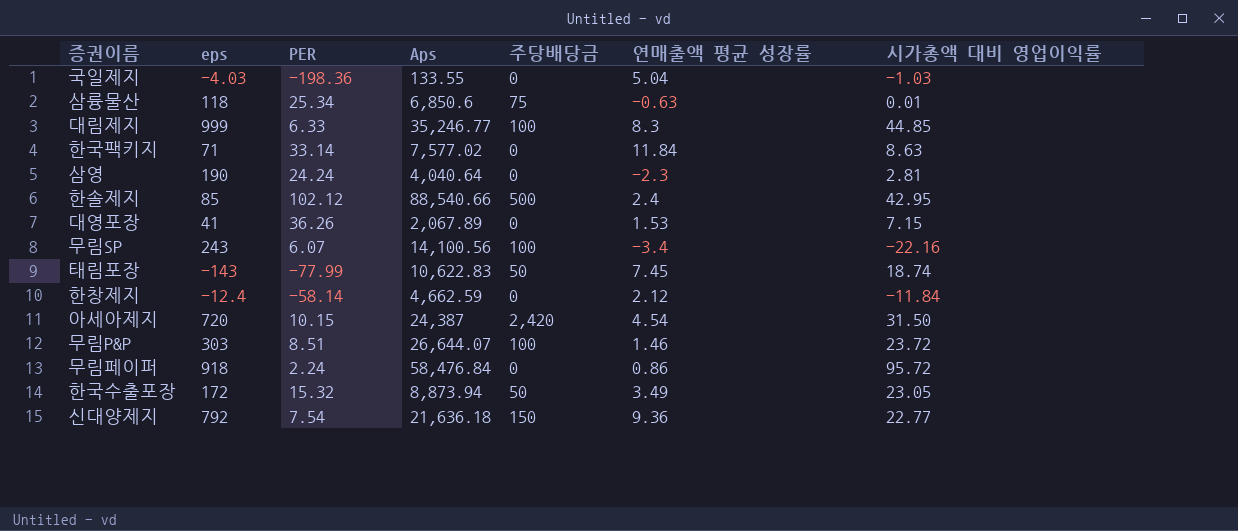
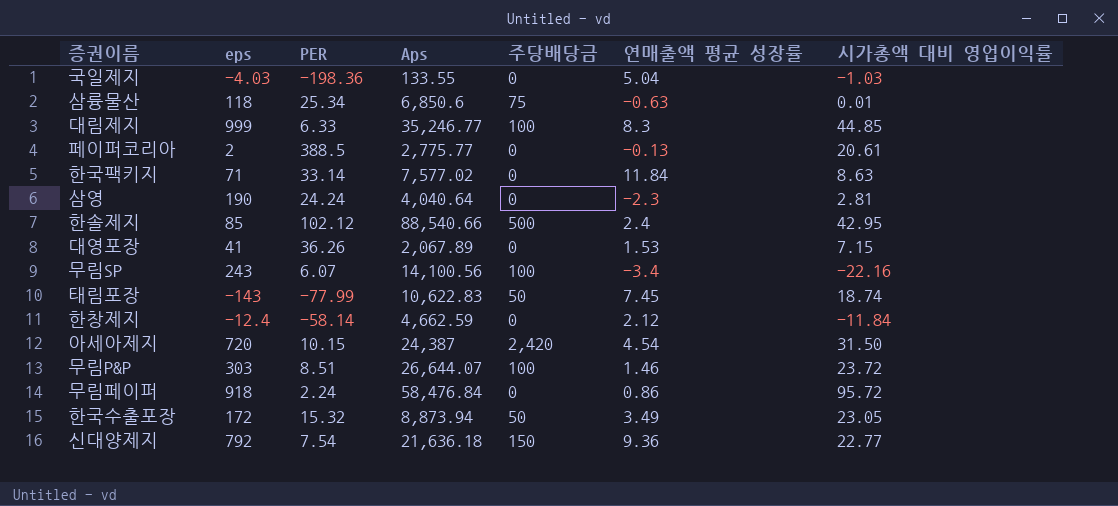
row 페이퍼코리아: none -> 2 | 388.5 | 2,775.77 | 0 | -0.13 | 20.61

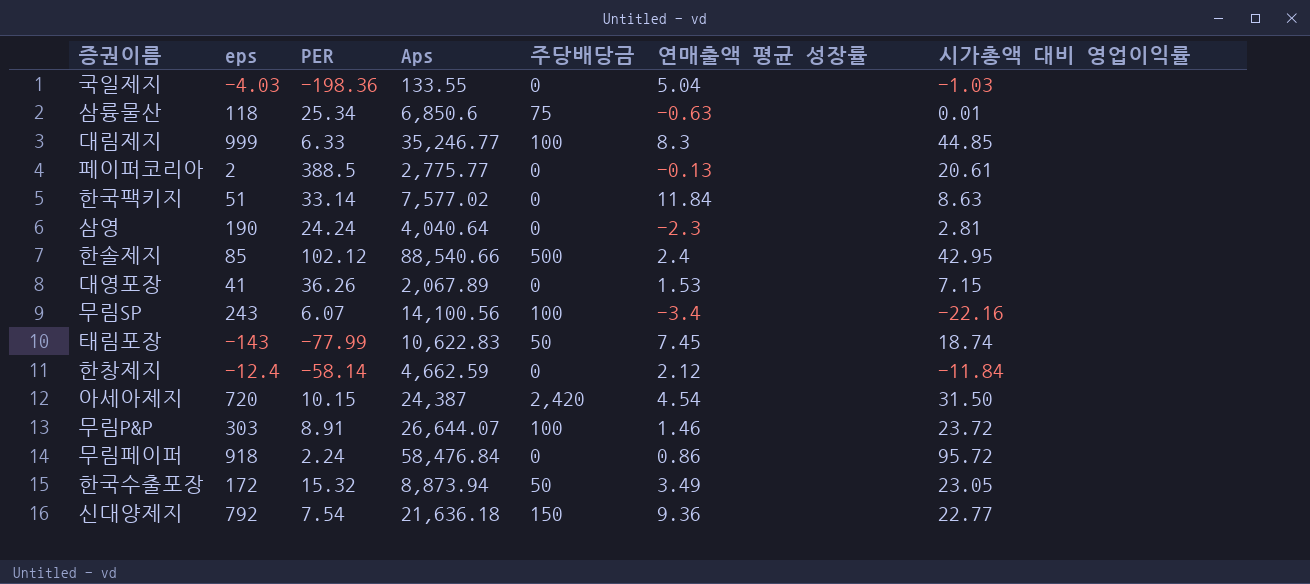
한국팩키지 | eps: 71 -> 51
무림P&P | PER: 8.51 -> 8.91

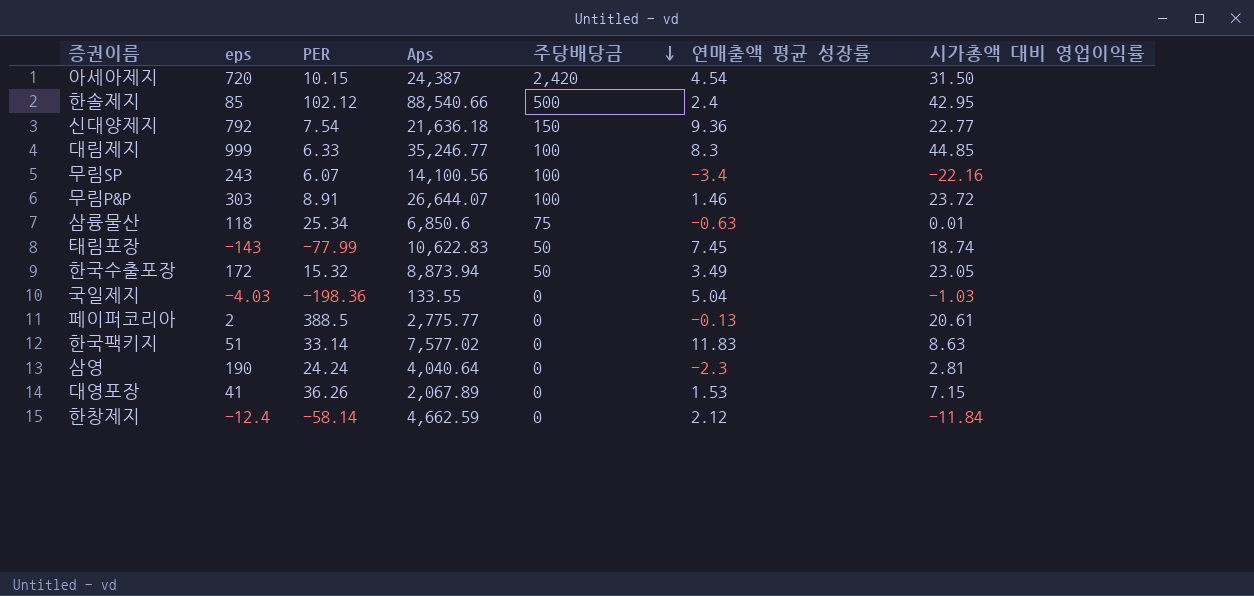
row order: none -> 주당배당금 descending
row 무림페이퍼: 918 | 2.24 | 58,476.84 | 0 | 0.86 | 95.72 -> none
한국팩키지 | 연매출액 평균 성장률: 11.84 -> 11.83

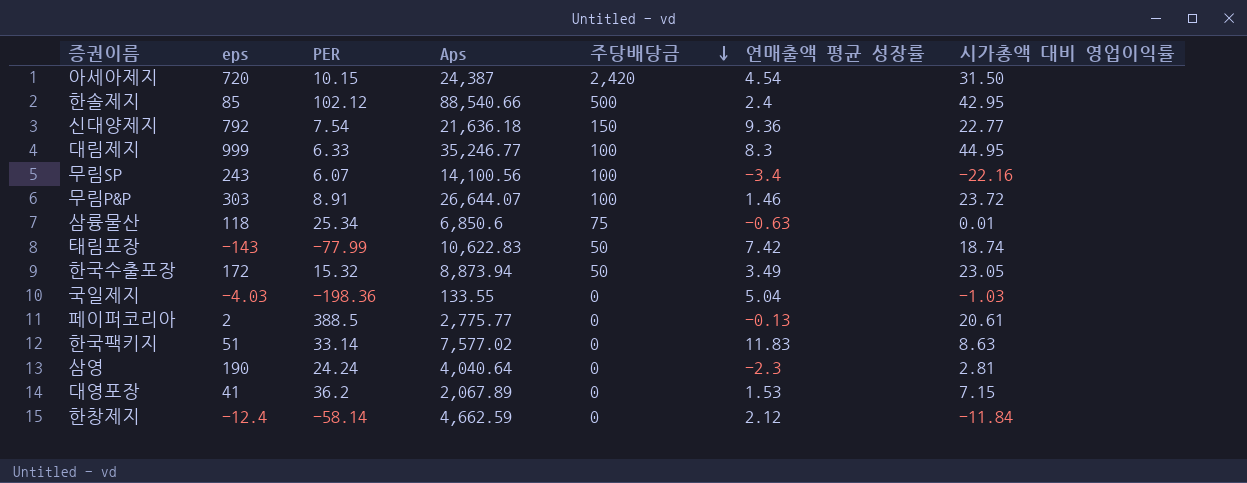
대림제지 | 시가총액 대비 영업이익률: 44.85 -> 44.95
태림포장 | 연매출액 평균 성장률: 7.45 -> 7.42
대영포장 | PER: 36.26 -> 36.2

